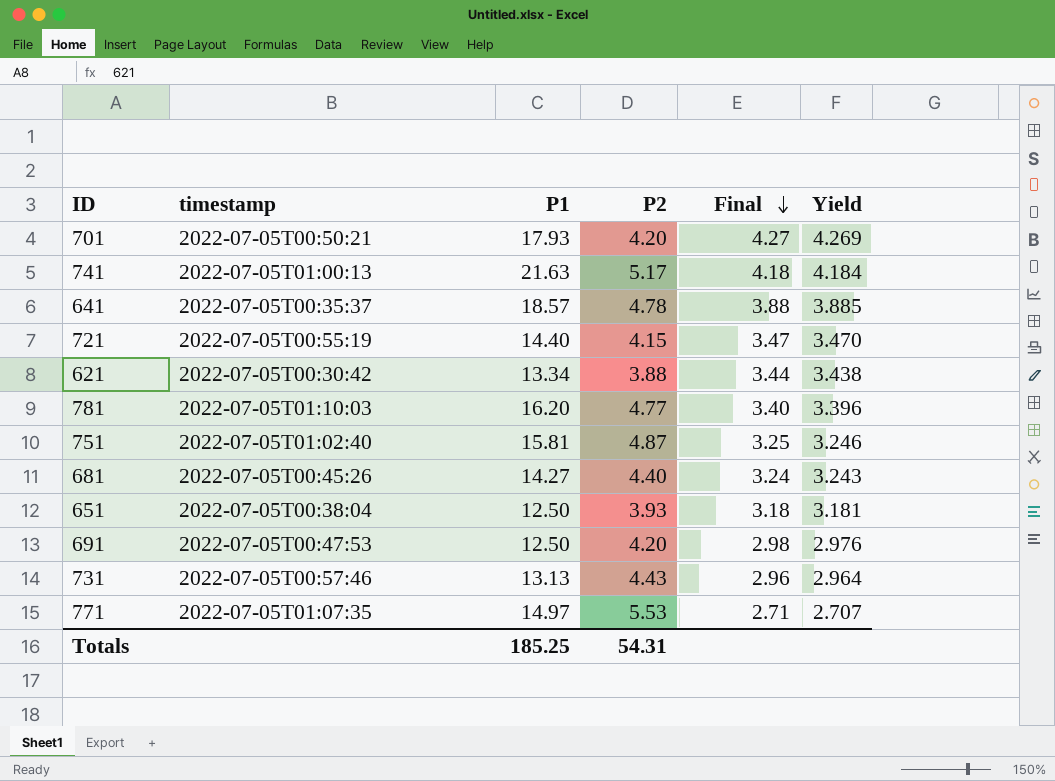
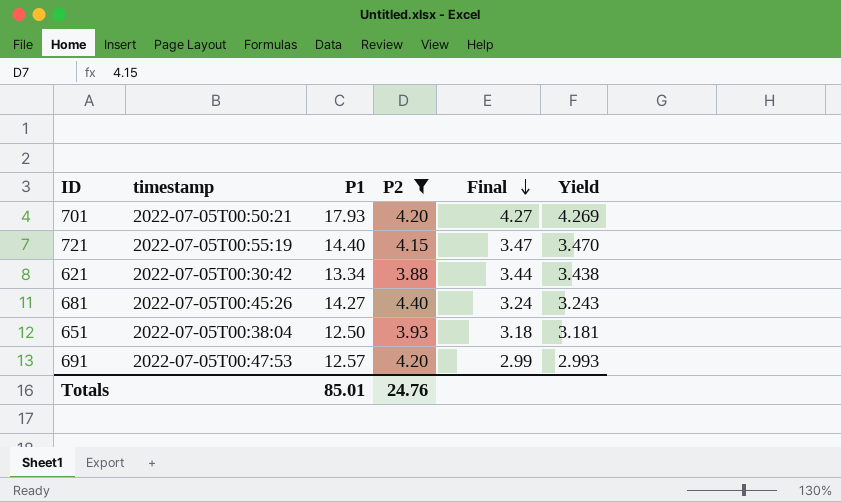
filter: none -> P2 <= 4.40
691 | P1: 12.50 -> 12.57
691 | Final: 2.98 -> 2.99
691 | Yield: 2.976 -> 2.993
Totals | P1: 185.25 -> 85.01
Totals | P2: 54.31 -> 24.76

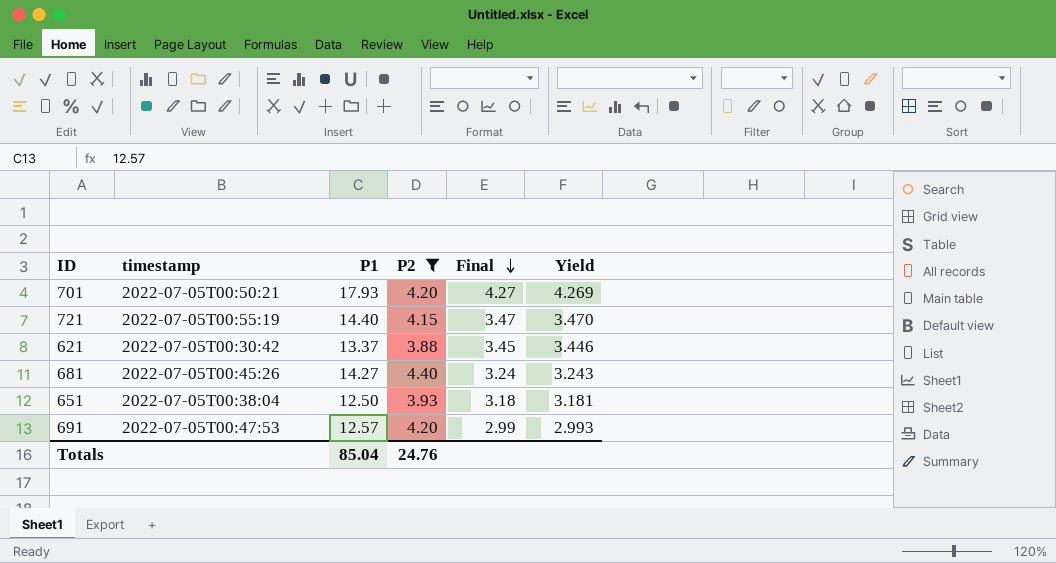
621 | P1: 13.34 -> 13.37
621 | Final: 3.44 -> 3.45
621 | Yield: 3.438 -> 3.446
Totals | P1: 85.01 -> 85.04

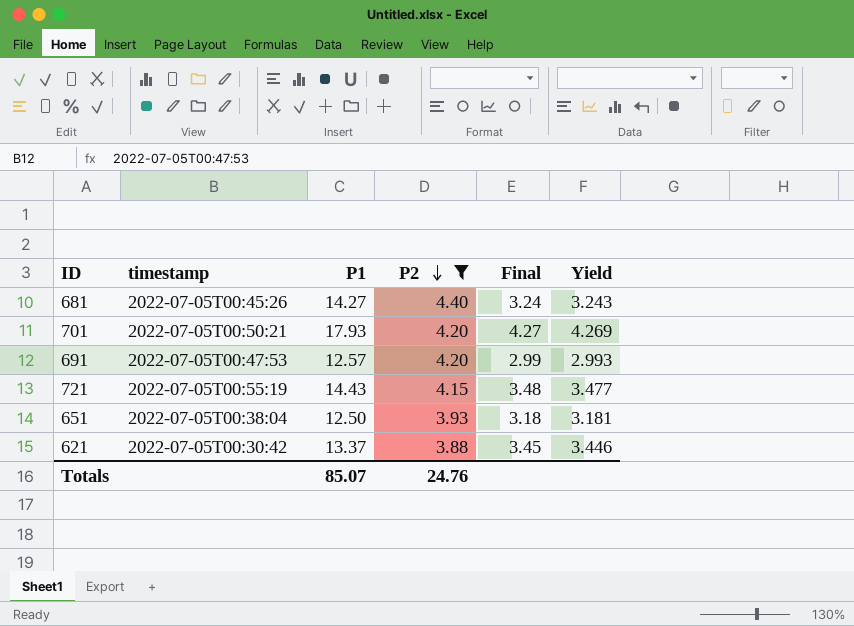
row order: Final descending -> P2 descending
721 | P1: 14.40 -> 14.43
721 | Final: 3.47 -> 3.48
721 | Yield: 3.470 -> 3.477
Totals | P1: 85.04 -> 85.07

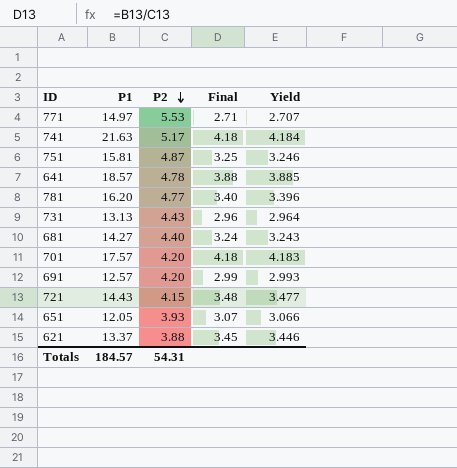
filter: P2 <= 4.40 -> none
column timestamp | position: 2 -> none
701 | P1: 17.93 -> 17.57
701 | Final: 4.27 -> 4.18
701 | Yield: 4.269 -> 4.183
651 | P1: 12.50 -> 12.05
651 | Final: 3.18 -> 3.07
651 | Yield: 3.181 -> 3.066
Totals | P1: 85.07 -> 184.57
Totals | P2: 24.76 -> 54.31

